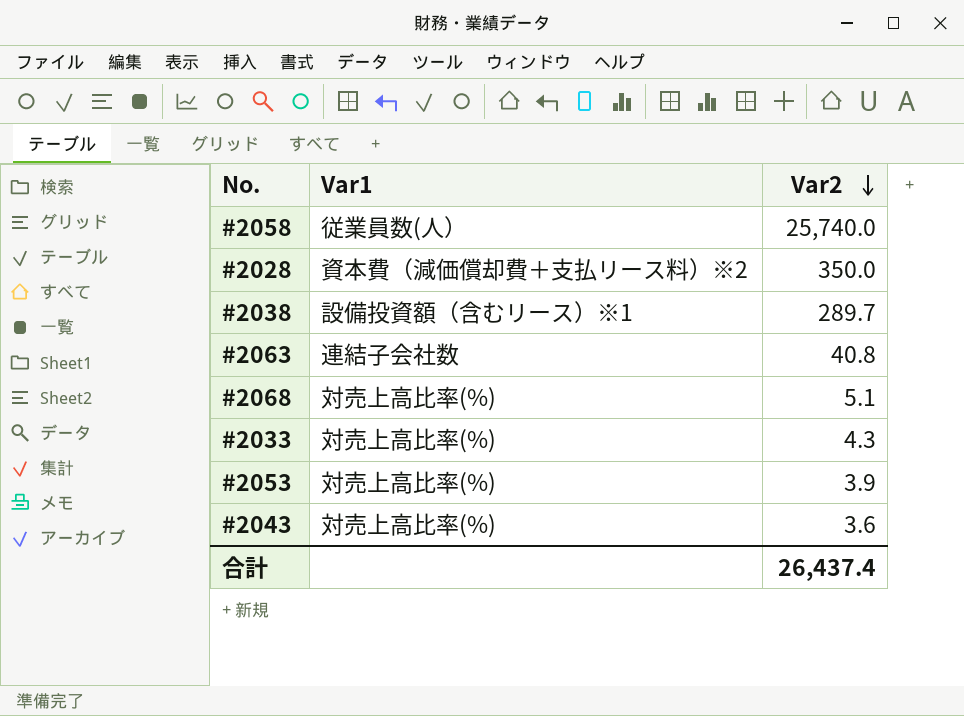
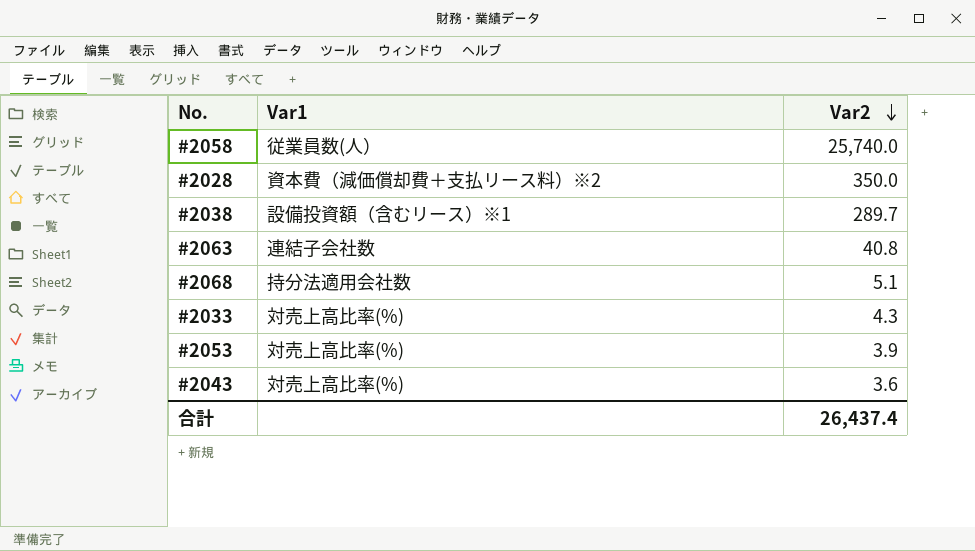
#2068 | Var1: 対売上高比率(%) -> 持分法適用会社数

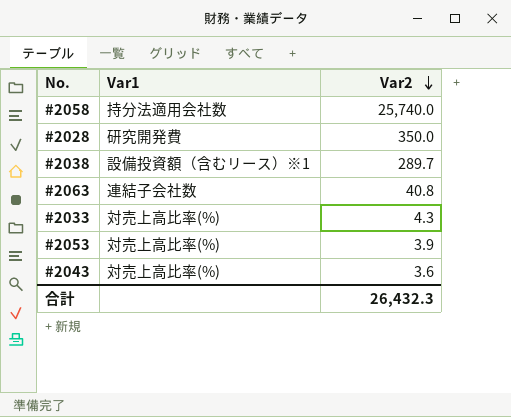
row #2068: 持分法適用会社数 | 5.1 -> none
#2058 | Var1: 従業員数(人） -> 持分法適用会社数
#2028 | Var1: 資本費（減価償却費＋支払リース料）※2 -> 研究開発費
合計 | Var2: 26,437.4 -> 26,432.3

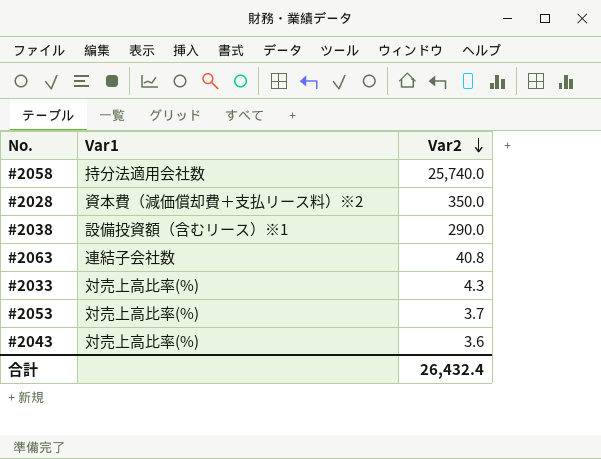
#2028 | Var1: 研究開発費 -> 資本費（減価償却費＋支払リース料）※2
#2038 | Var2: 289.7 -> 290.0
#2053 | Var2: 3.9 -> 3.7
合計 | Var2: 26,432.3 -> 26,432.4

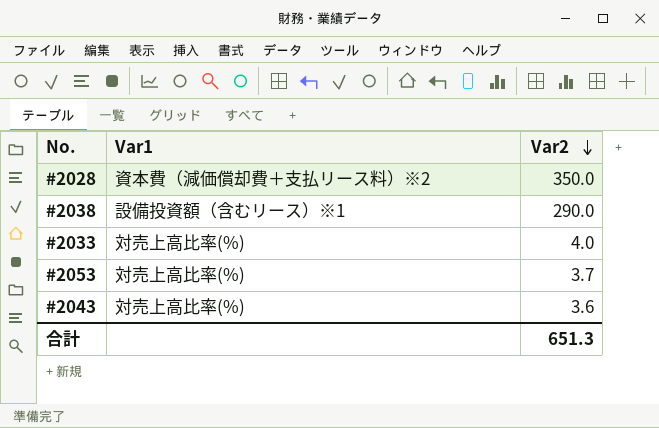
row #2058: 持分法適用会社数 | 25,740.0 -> none
row #2063: 連結子会社数 | 40.8 -> none
#2033 | Var2: 4.3 -> 4.0
合計 | Var2: 26,432.4 -> 651.3

